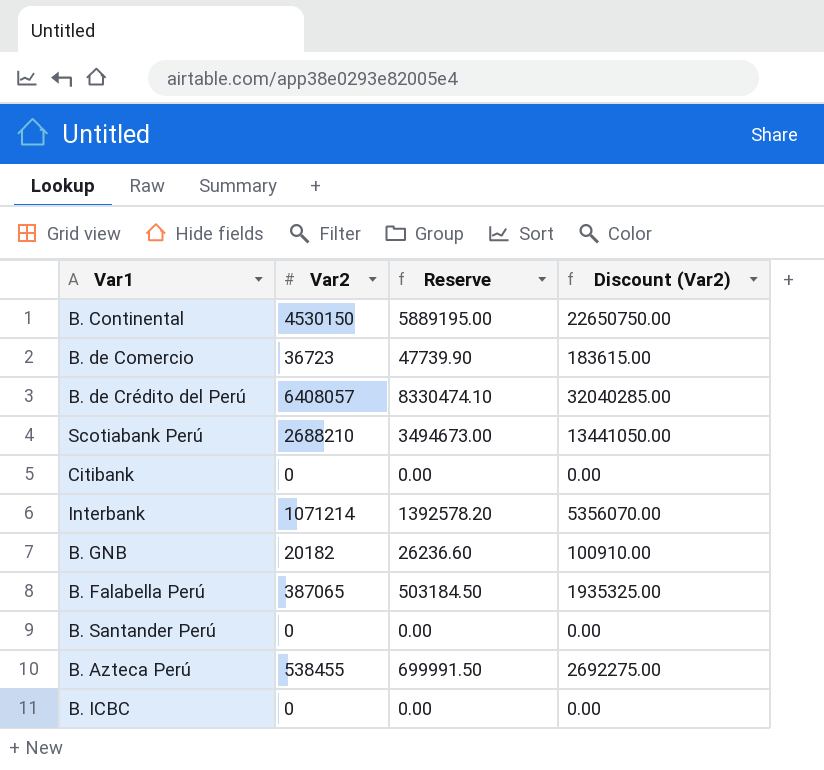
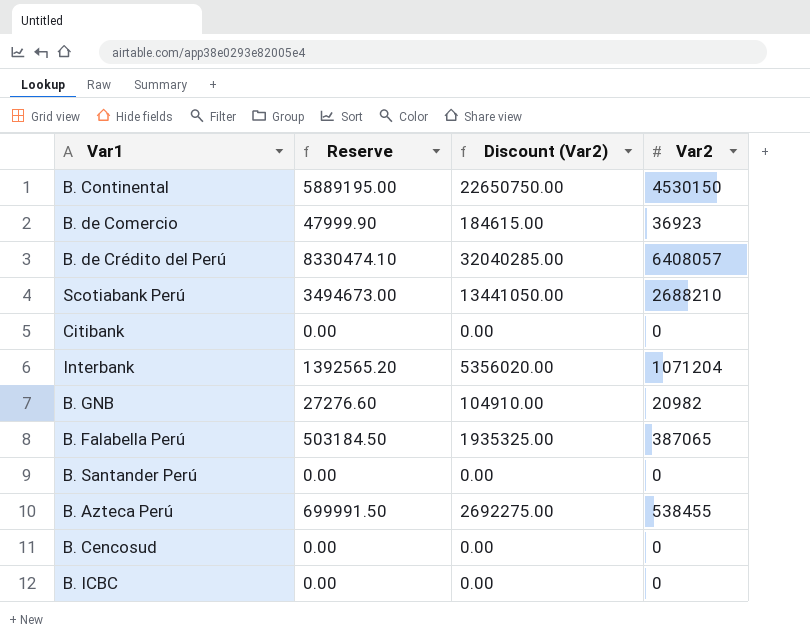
column Var2 | position: 2 -> 4
B. de Comercio | Reserve: 47739.90 -> 47999.90
B. de Comercio | Discount (Var2): 183615.00 -> 184615.00
B. de Comercio | Var2: 36723 -> 36923
Interbank | Reserve: 1392578.20 -> 1392565.20
Interbank | Discount (Var2): 5356070.00 -> 5356020.00
Interbank | Var2: 1071214 -> 1071204
B. GNB | Reserve: 26236.60 -> 27276.60
B. GNB | Discount (Var2): 100910.00 -> 104910.00
B. GNB | Var2: 20182 -> 20982
row B. Cencosud: none -> 0.00 | 0.00 | 0

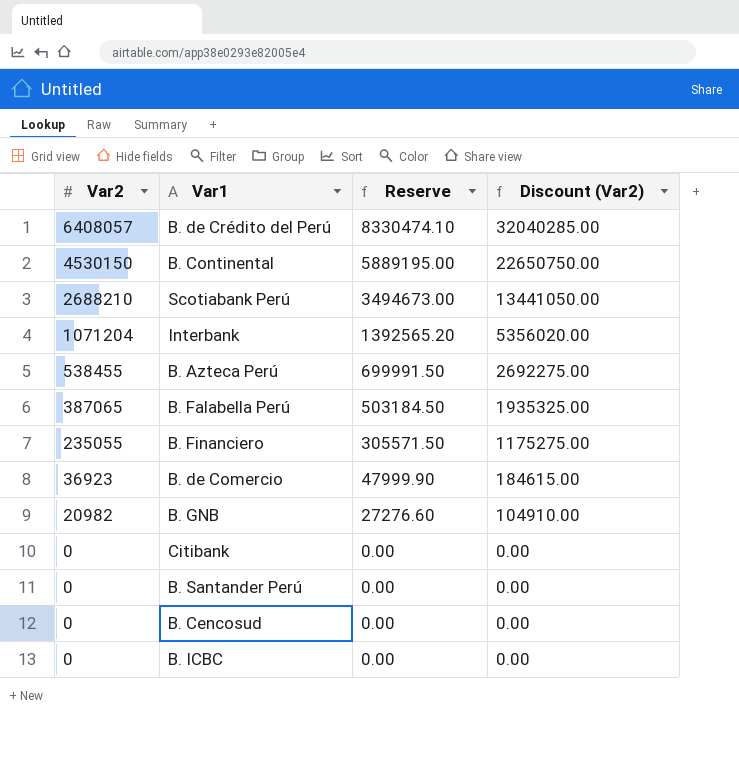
row order: none -> Var2 descending
column Var2 | position: 4 -> 1
row B. Financiero: none -> 235055 | 305571.50 | 1175275.00

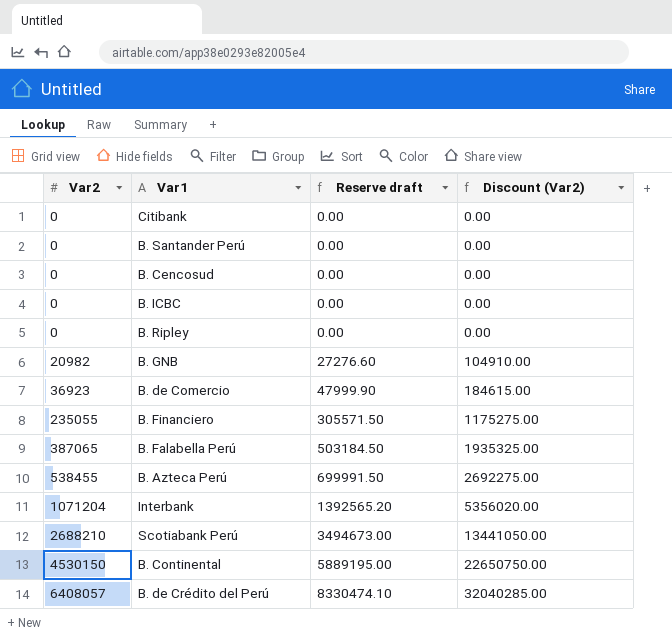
row order: Var2 descending -> Var2 ascending
column name: Reserve -> Reserve draft
row B. Ripley: none -> 0 | 0.00 | 0.00

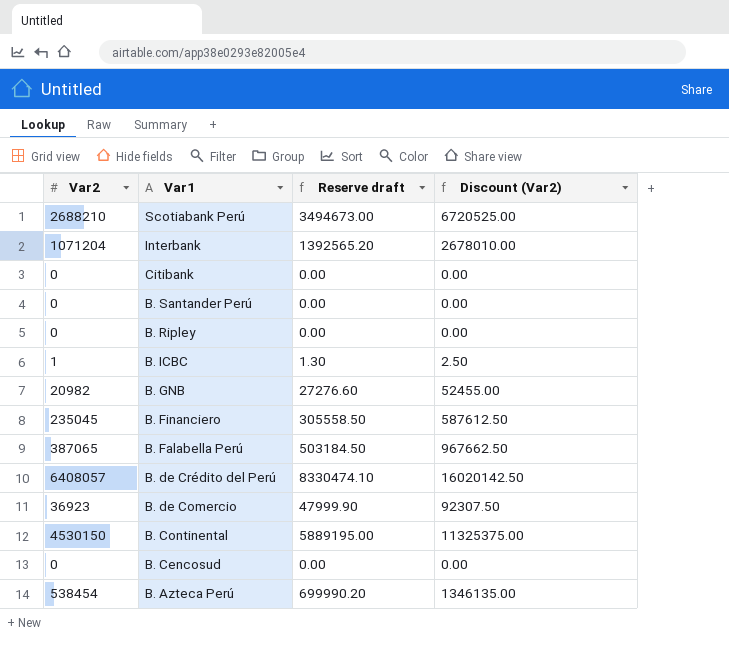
row order: Var2 ascending -> Var1 descending
column Discount (Var2) | formula: [Var2] * 5 -> [Var2] * 2.5
B. ICBC | Var2: 0 -> 1
B. ICBC | Reserve draft: 0.00 -> 1.30
B. Financiero | Var2: 235055 -> 235045
B. Financiero | Reserve draft: 305571.50 -> 305558.50
B. Azteca Perú | Var2: 538455 -> 538454
B. Azteca Perú | Reserve draft: 699991.50 -> 699990.20

